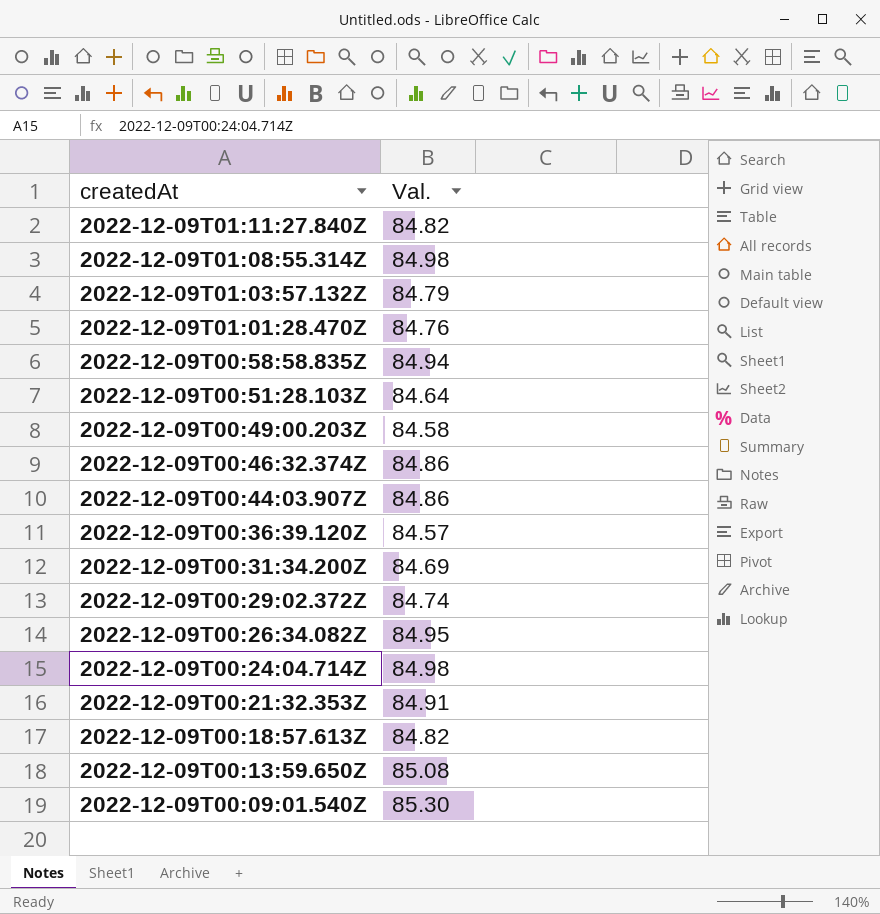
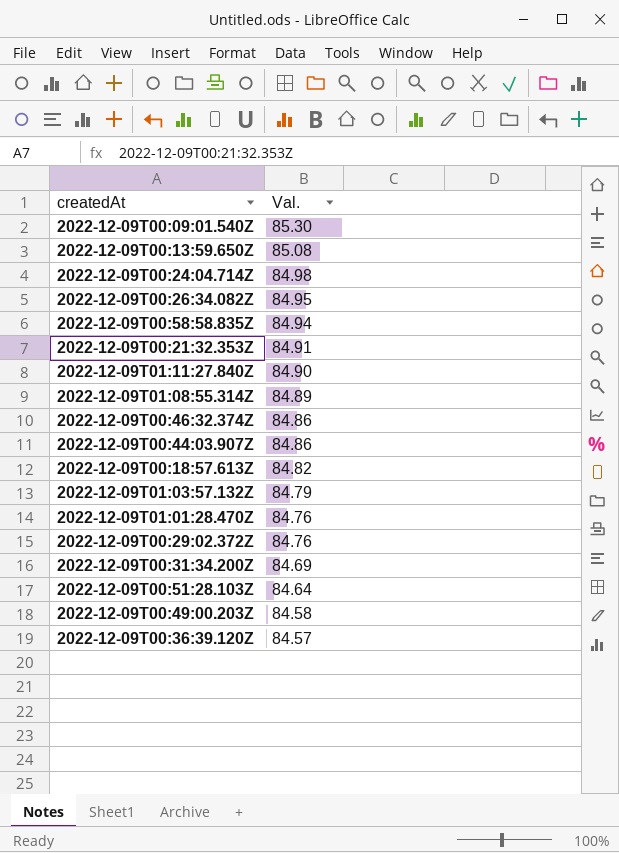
row order: createdAt descending -> Val. descending
2022-12-09T01:11:27.840Z | Val.: 84.82 -> 84.90
2022-12-09T01:08:55.314Z | Val.: 84.98 -> 84.89
2022-12-09T00:29:02.372Z | Val.: 84.74 -> 84.76

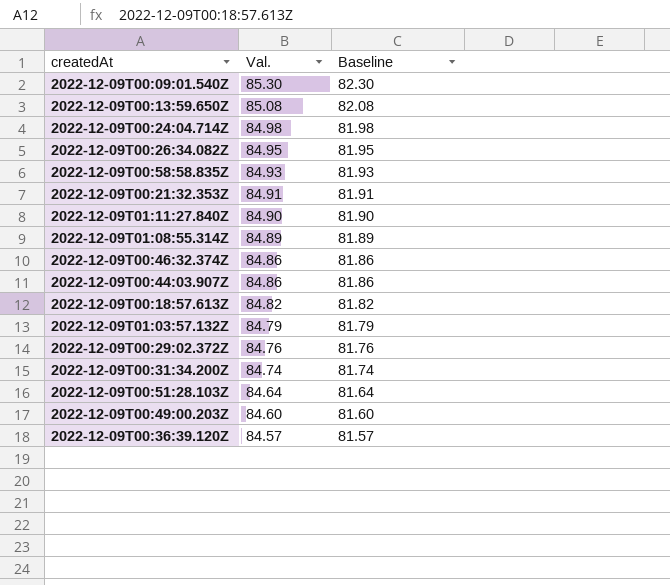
column Baseline | formula: none -> [Val.] - 3
row 2022-12-09T01:01:28.470Z: 84.76 -> none
2022-12-09T00:58:58.835Z | Val.: 84.94 -> 84.93
2022-12-09T00:31:34.200Z | Val.: 84.69 -> 84.74
2022-12-09T00:49:00.203Z | Val.: 84.58 -> 84.60

